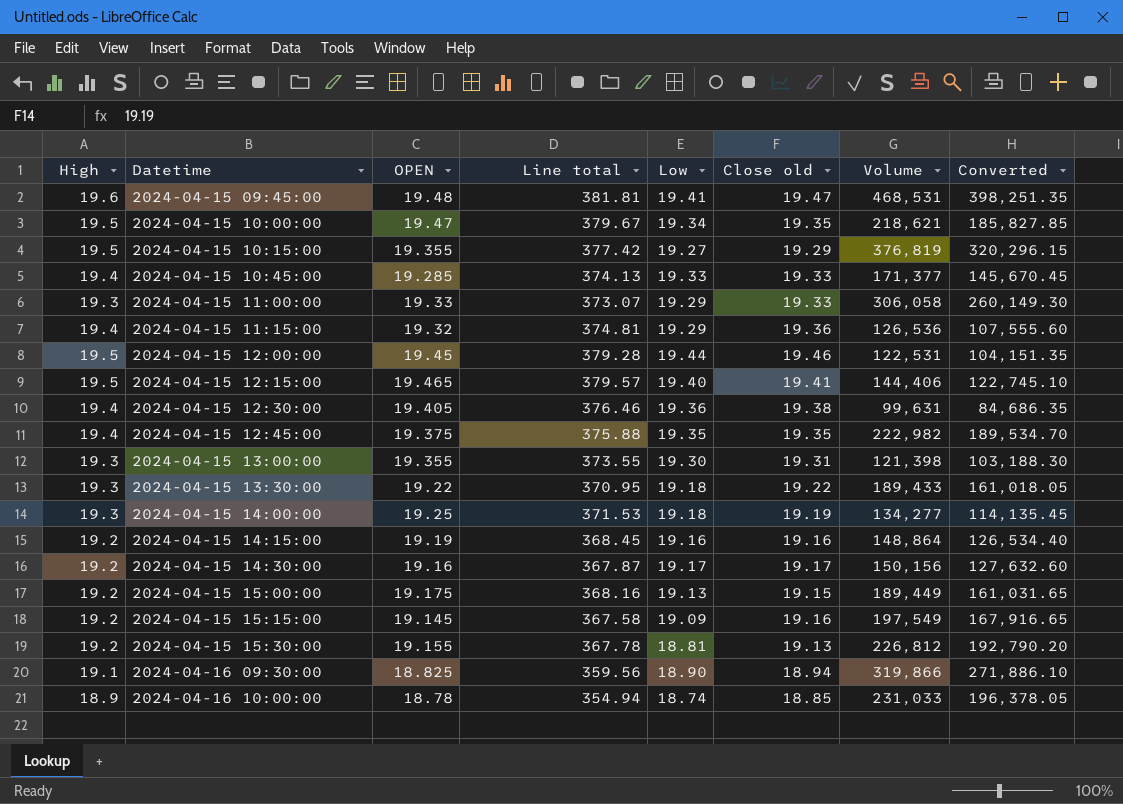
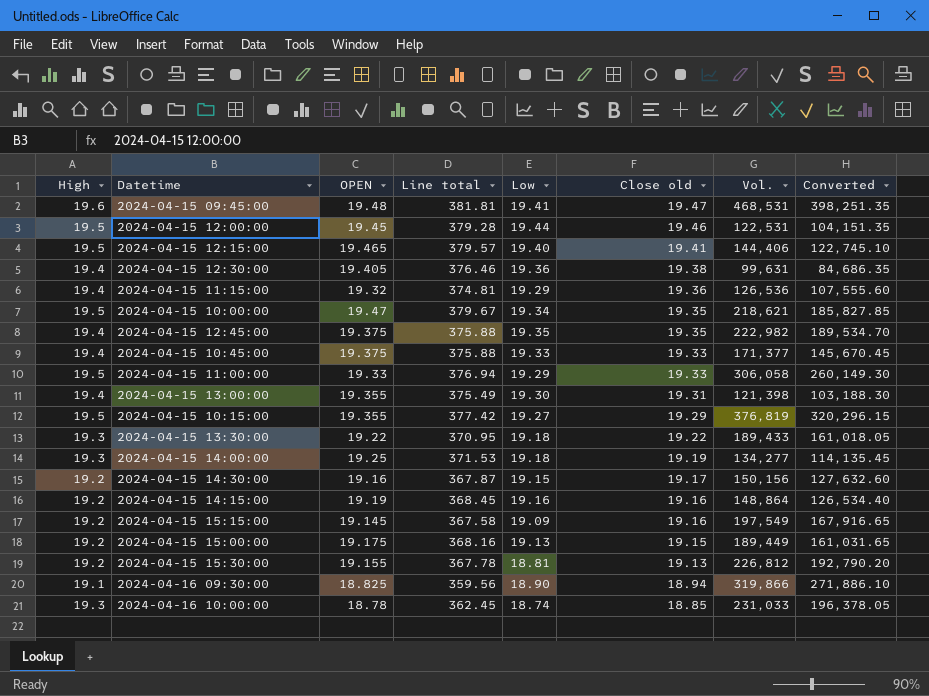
row order: Datetime ascending -> Close old descending
column name: Volume -> Vol.
2024-04-15 10:45:00 | OPEN: 19.285 -> 19.375
2024-04-15 10:45:00 | Line total: 374.13 -> 375.88
2024-04-15 11:00:00 | High: 19.3 -> 19.5
2024-04-15 11:00:00 | Line total: 373.07 -> 376.94
2024-04-15 13:00:00 | High: 19.3 -> 19.4
2024-04-15 13:00:00 | Line total: 373.55 -> 375.49
2024-04-15 14:30:00 | Low: 19.17 -> 19.15
2024-04-16 10:00:00 | High: 18.9 -> 19.3
2024-04-16 10:00:00 | Line total: 354.94 -> 362.45

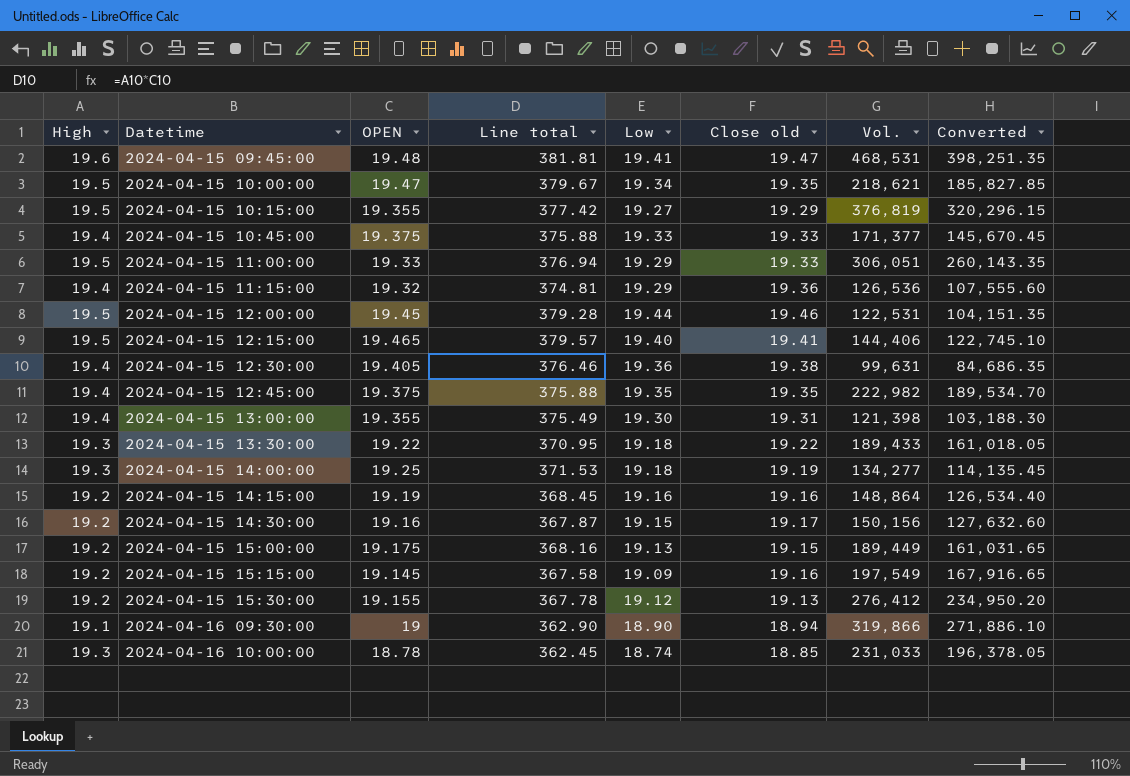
row order: Close old descending -> Datetime ascending
2024-04-15 11:00:00 | Vol.: 306,058 -> 306,051
2024-04-15 11:00:00 | Converted: 260,149.30 -> 260,143.35
2024-04-15 15:30:00 | Low: 18.81 -> 19.12
2024-04-15 15:30:00 | Vol.: 226,812 -> 276,412
2024-04-15 15:30:00 | Converted: 192,790.20 -> 234,950.20
2024-04-16 09:30:00 | OPEN: 18.825 -> 19
2024-04-16 09:30:00 | Line total: 359.56 -> 362.90

